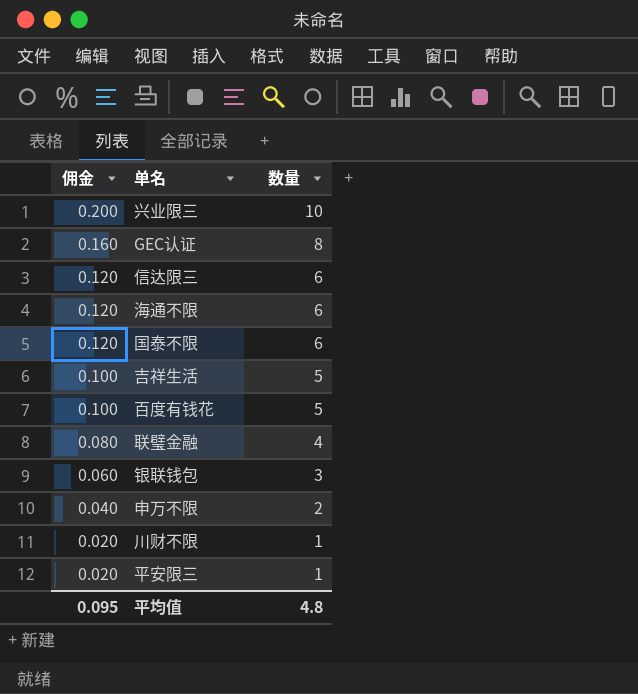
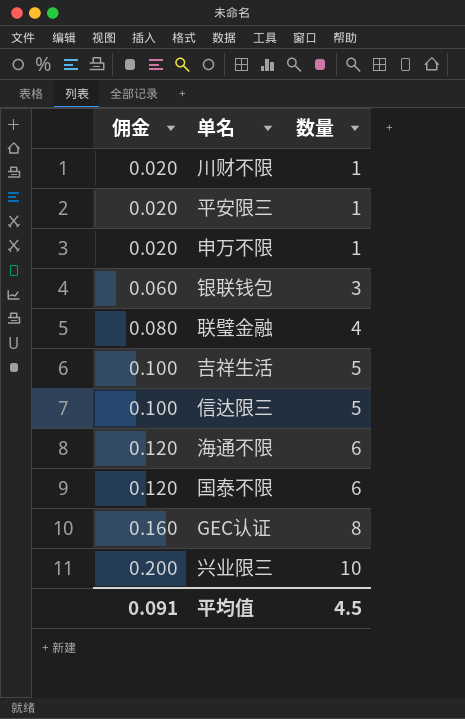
row order: 佣金 descending -> 佣金 ascending
row 百度有钱花: 0.100 | 5 -> none
申万不限 | 佣金: 0.040 -> 0.020
申万不限 | 数量: 2 -> 1
信达限三 | 佣金: 0.120 -> 0.100
信达限三 | 数量: 6 -> 5
平均值 | 佣金: 0.095 -> 0.091
平均值 | 数量: 4.8 -> 4.5

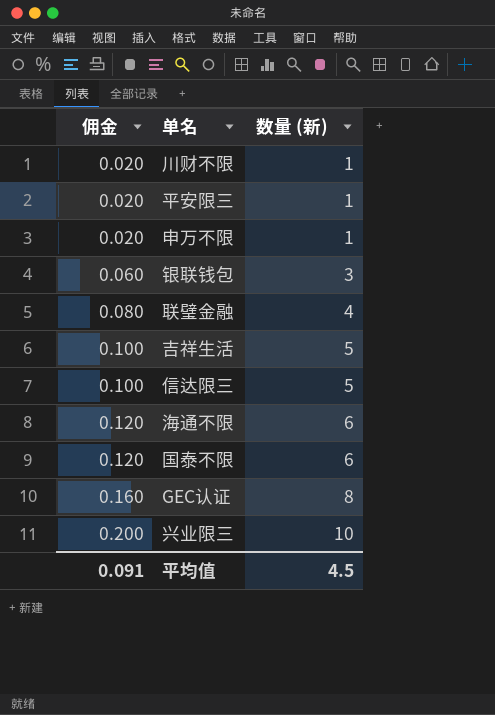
column name: 数量 -> 数量 (新)

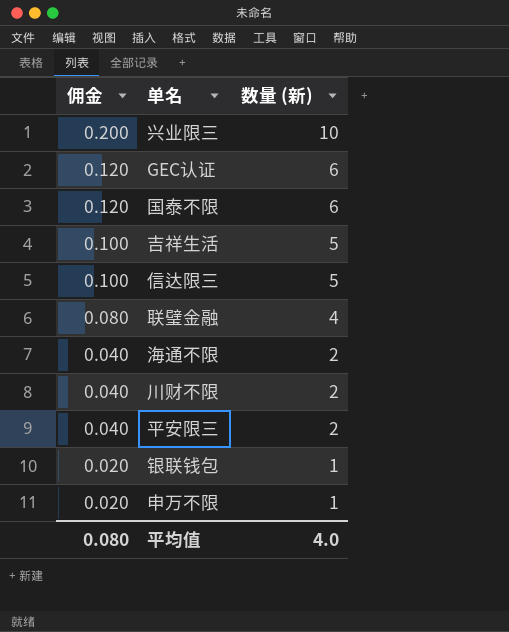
row order: 佣金 ascending -> 佣金 descending
GEC认证 | 佣金: 0.160 -> 0.120
GEC认证 | 数量 (新): 8 -> 6
海通不限 | 佣金: 0.120 -> 0.040
海通不限 | 数量 (新): 6 -> 2
川财不限 | 佣金: 0.020 -> 0.040
川财不限 | 数量 (新): 1 -> 2
平安限三 | 佣金: 0.020 -> 0.040
平安限三 | 数量 (新): 1 -> 2
银联钱包 | 佣金: 0.060 -> 0.020
银联钱包 | 数量 (新): 3 -> 1
平均值 | 佣金: 0.091 -> 0.080
平均值 | 数量 (新): 4.5 -> 4.0

